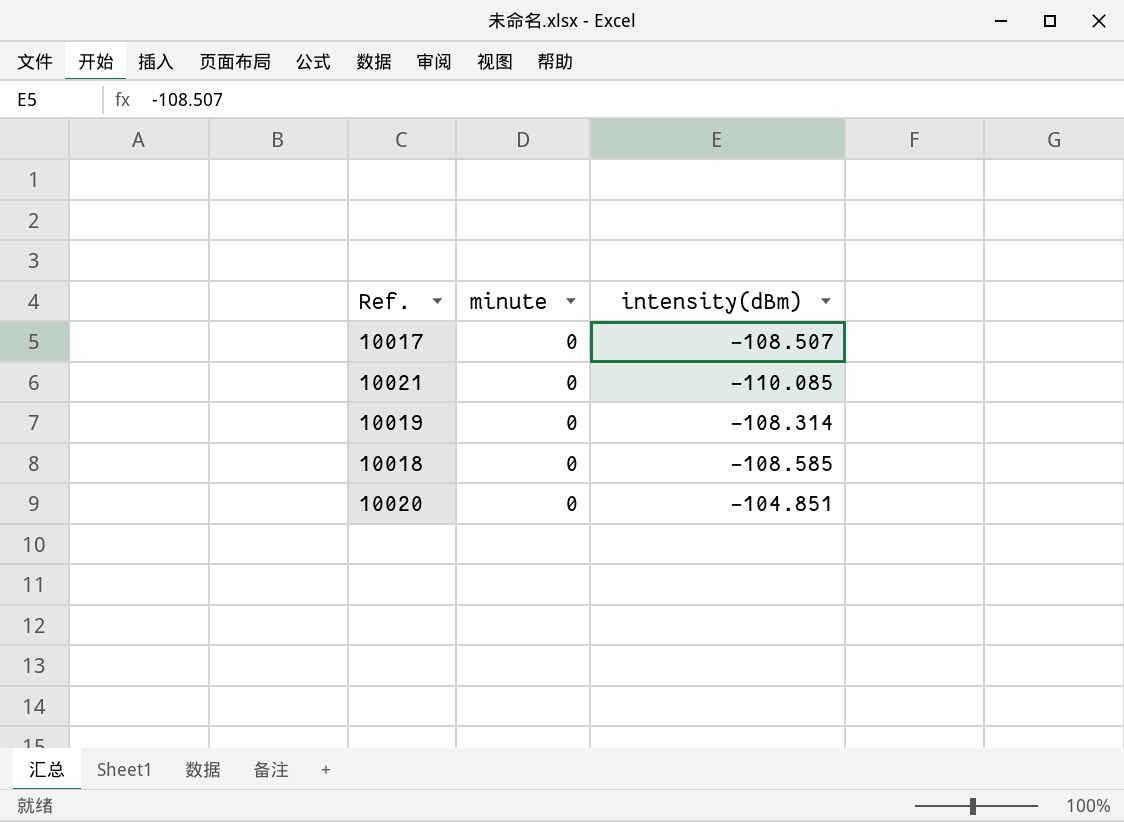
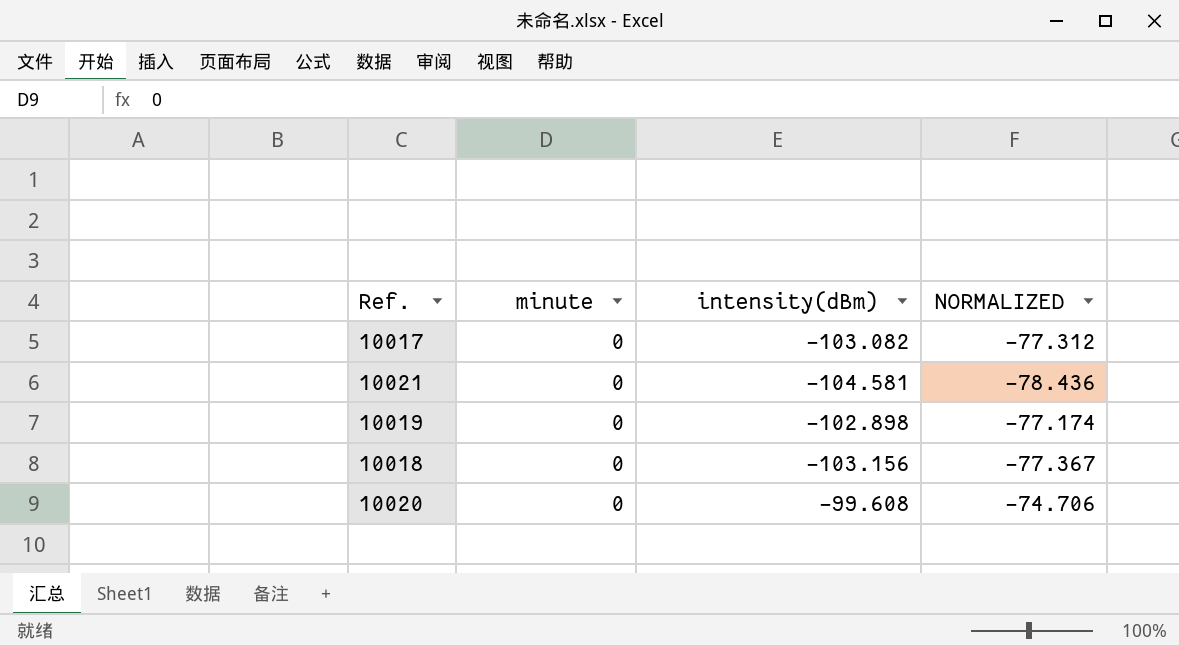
column NORMALIZED | formula: none -> [intensity(dBm)] * 0.75
10017 | intensity(dBm): -108.507 -> -103.082
10021 | intensity(dBm): -110.085 -> -104.581
10019 | intensity(dBm): -108.314 -> -102.898
10018 | intensity(dBm): -108.585 -> -103.156
10020 | intensity(dBm): -104.851 -> -99.608

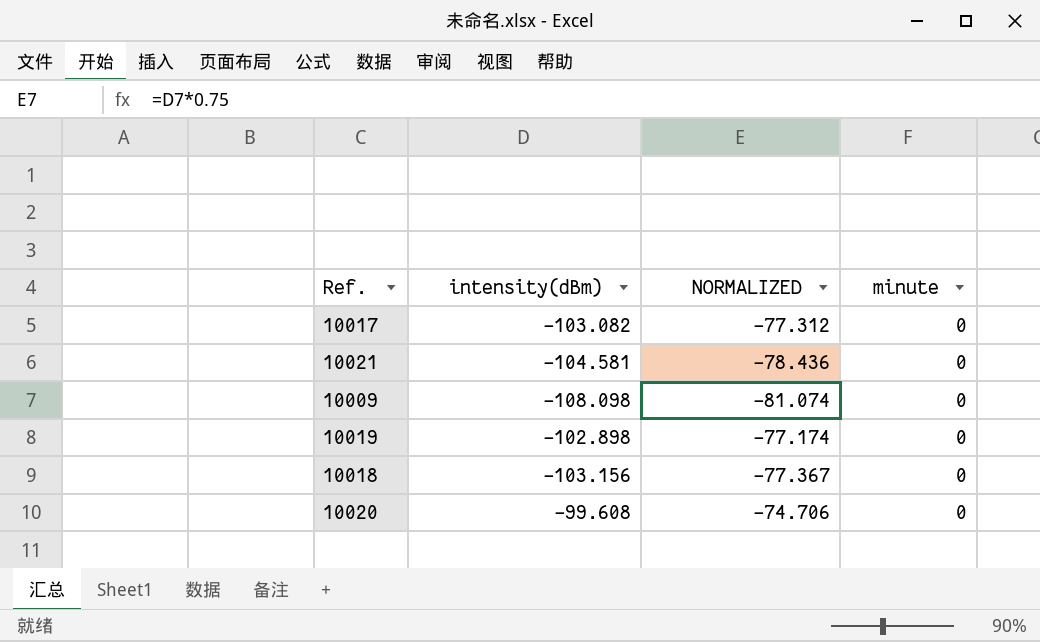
column minute | position: 2 -> 4
row 10009: none -> -108.098 | -81.074 | 0

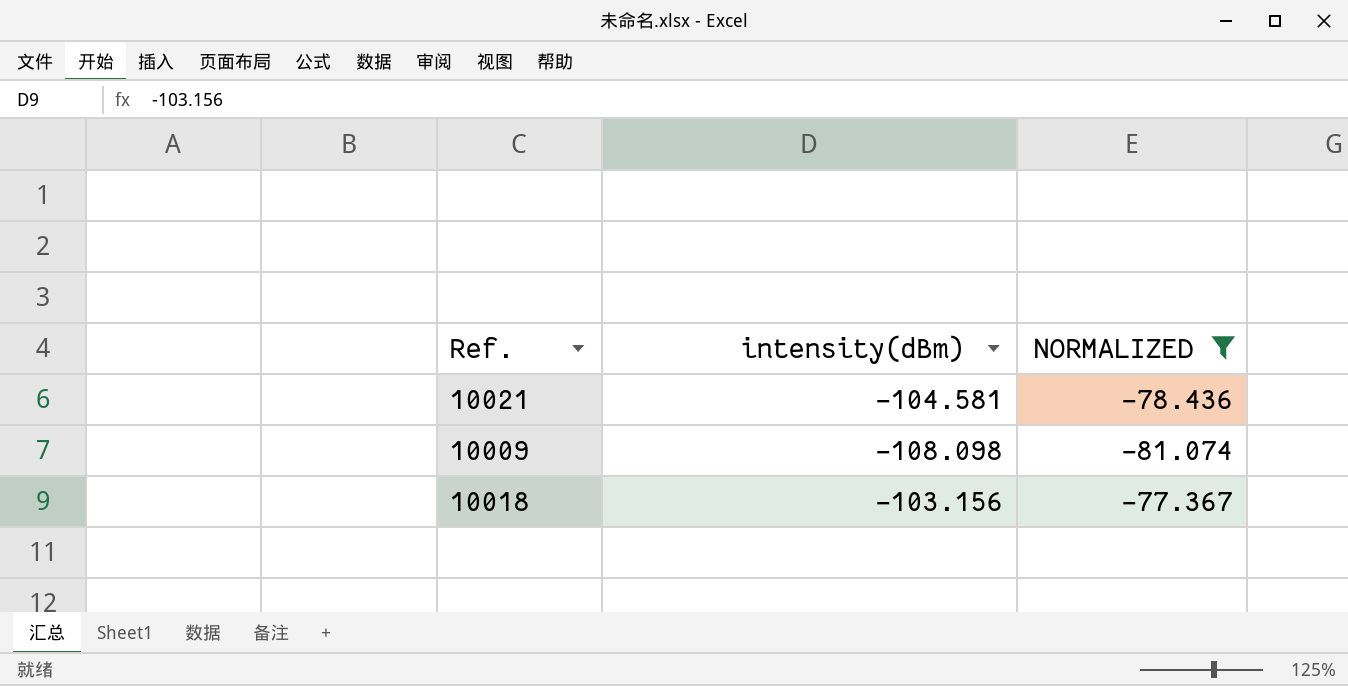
filter: none -> NORMALIZED <= -77.367
column minute | position: 4 -> none

